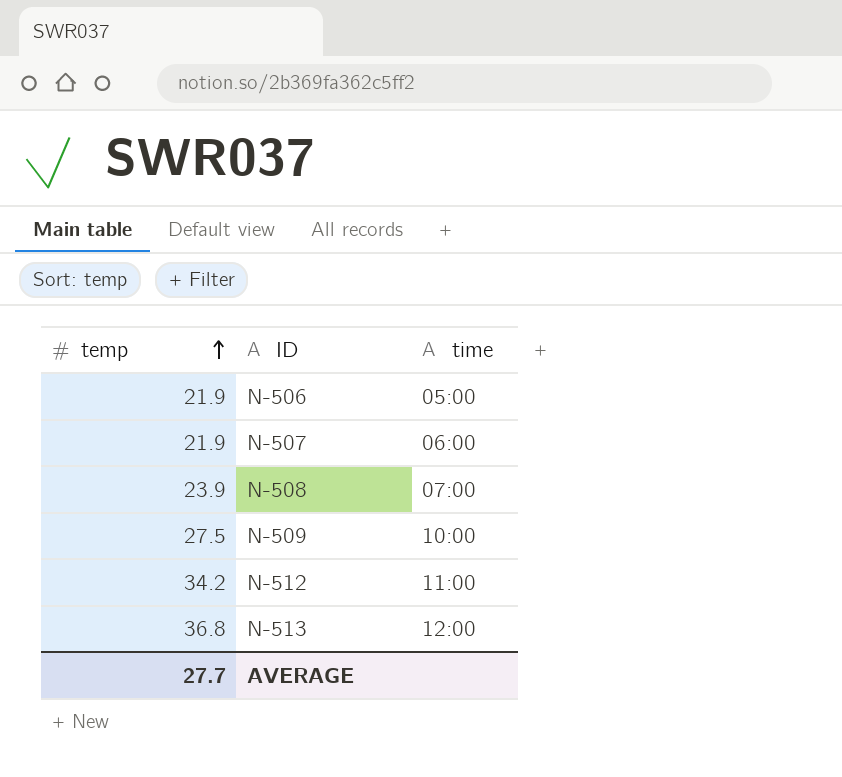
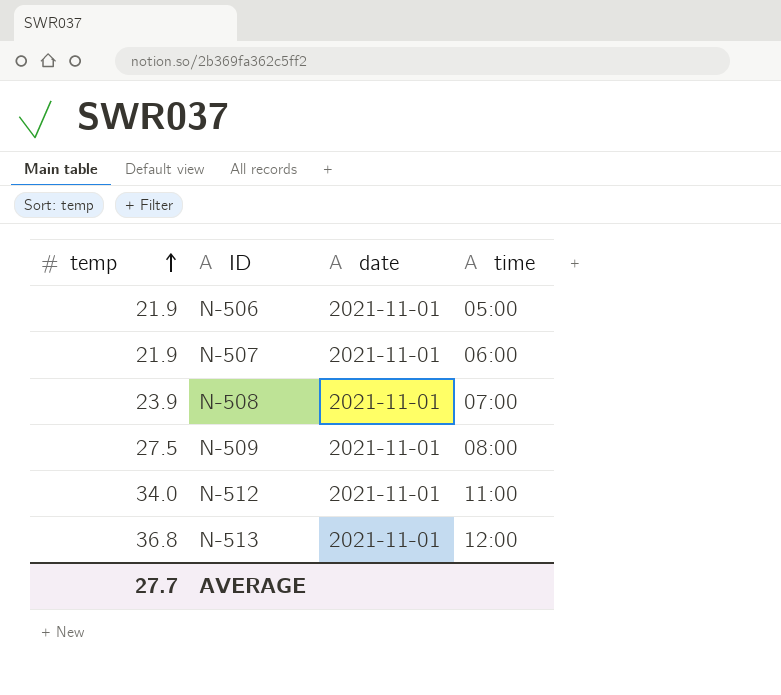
column date | position: none -> 3
N-509 | time: 10:00 -> 08:00
N-512 | temp: 34.2 -> 34.0

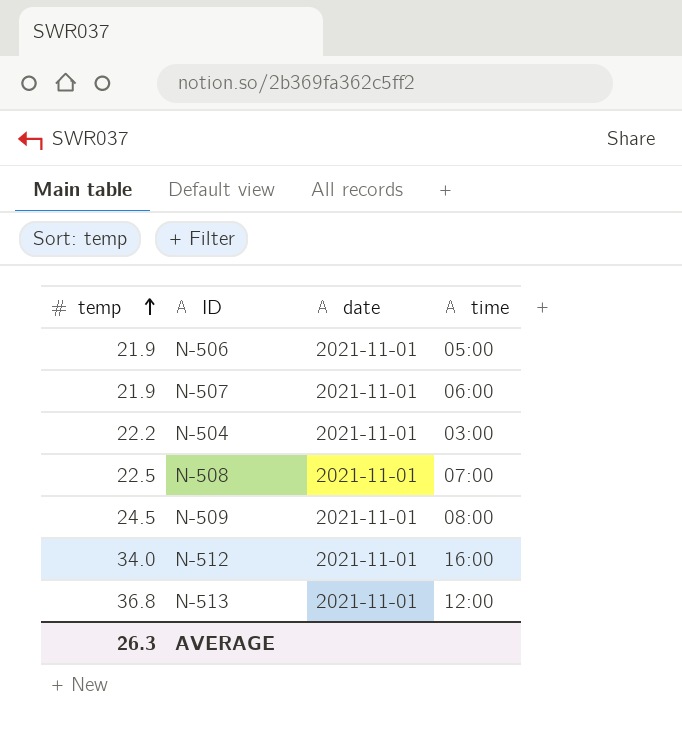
row N-504: none -> 22.2 | 2021-11-01 | 03:00
N-508 | temp: 23.9 -> 22.5
N-509 | temp: 27.5 -> 24.5
N-512 | time: 11:00 -> 16:00
AVERAGE | temp: 27.7 -> 26.3

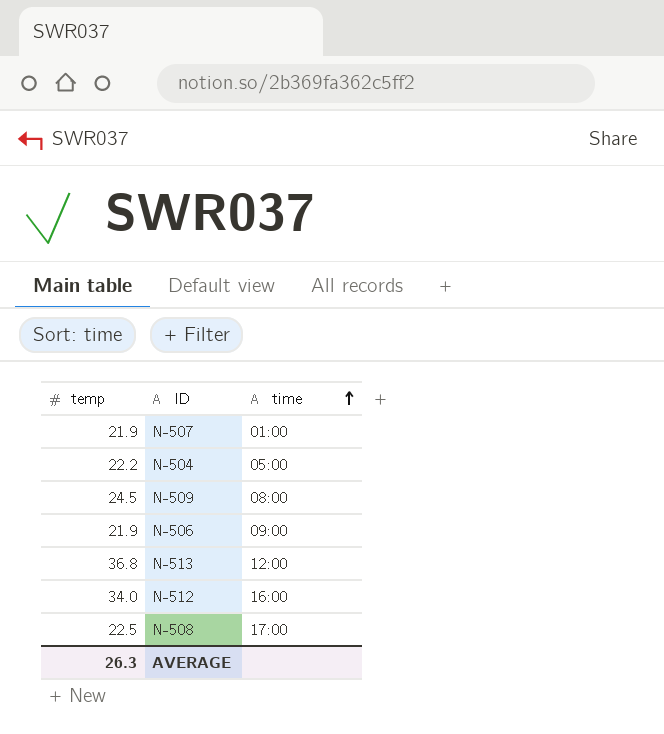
row order: temp ascending -> time ascending
column date | position: 3 -> none
N-507 | time: 06:00 -> 01:00
N-504 | time: 03:00 -> 05:00
N-506 | time: 05:00 -> 09:00
N-508 | time: 07:00 -> 17:00

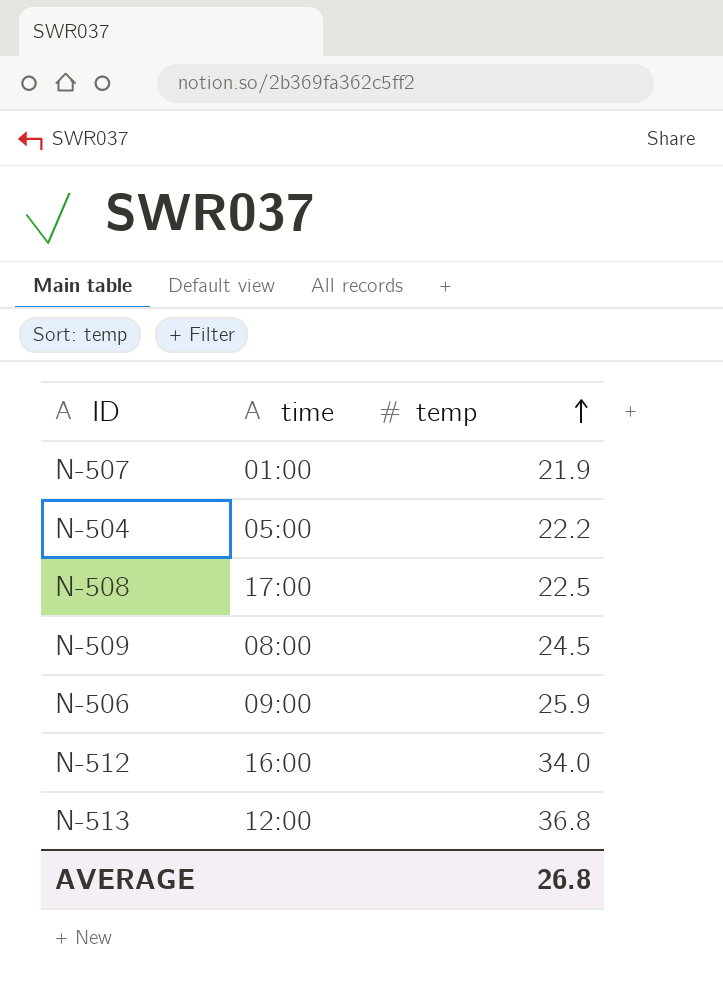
row order: time ascending -> temp ascending
column temp | position: 1 -> 3
N-506 | temp: 21.9 -> 25.9
AVERAGE | temp: 26.3 -> 26.8

